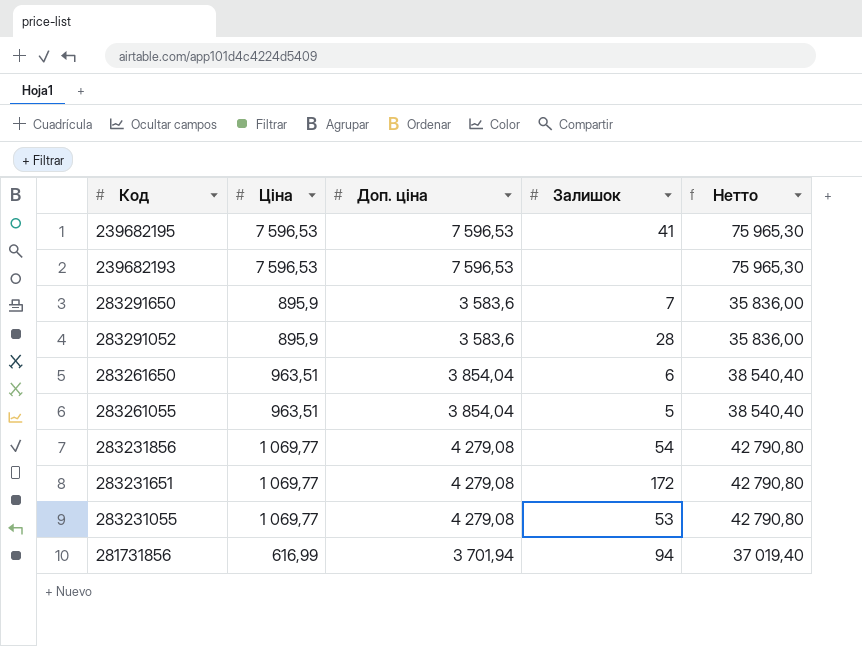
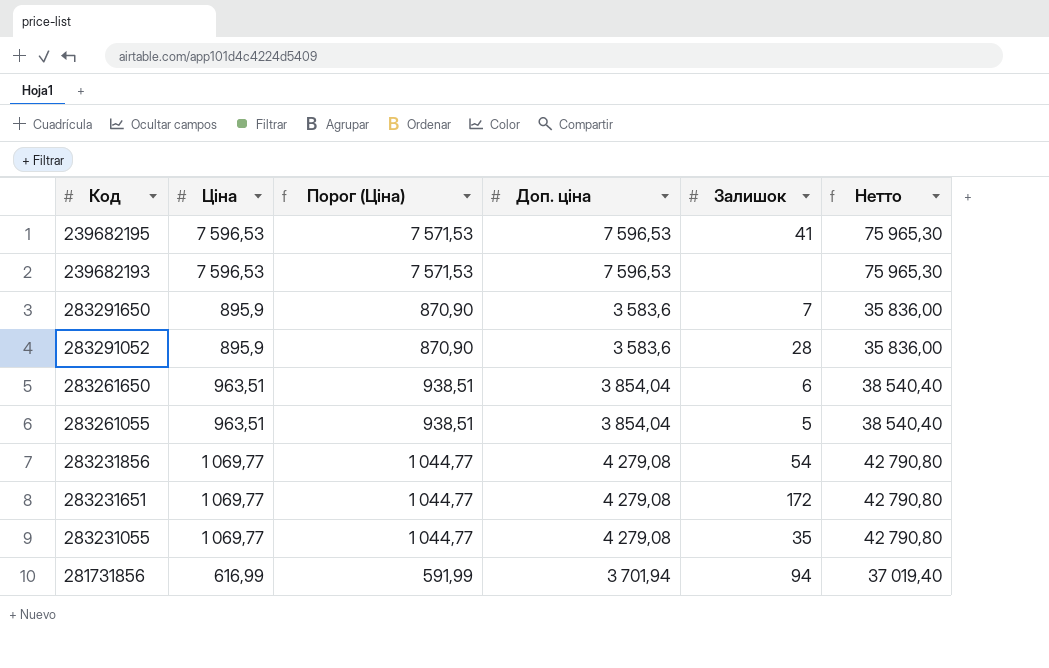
column Порог (Ціна) | formula: none -> [Ціна] - 25
283231055 | Залишок: 53 -> 35

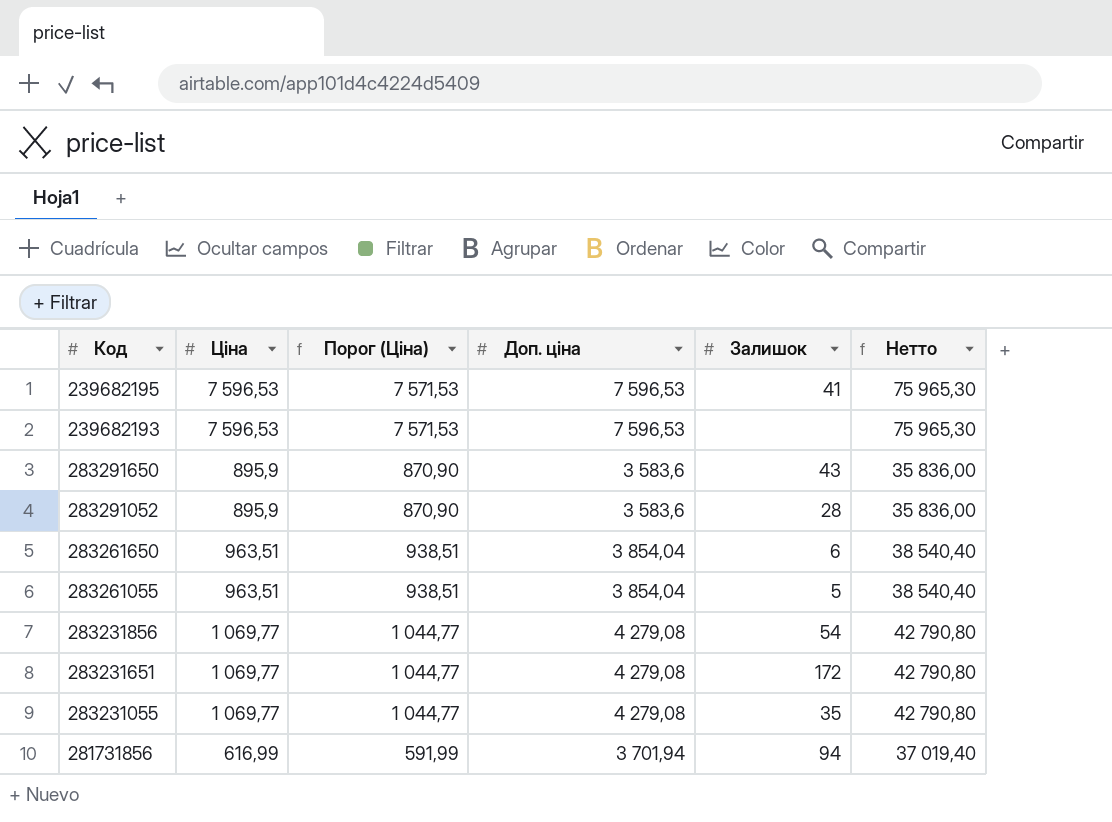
283291650 | Залишок: 7 -> 43

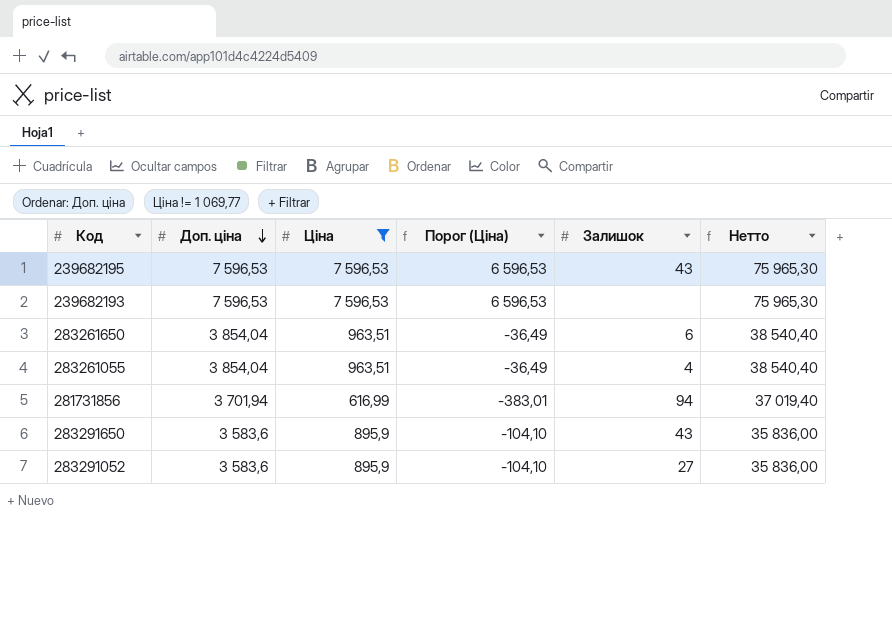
filter: none -> Ціна != 1 069,77
row order: none -> Доп. ціна descending
column Доп. ціна | position: 4 -> 2
column Порог (Ціна) | formula: [Ціна] - 25 -> [Ціна] - 1000
239682195 | Залишок: 41 -> 43
283261055 | Залишок: 5 -> 4
283291052 | Залишок: 28 -> 27

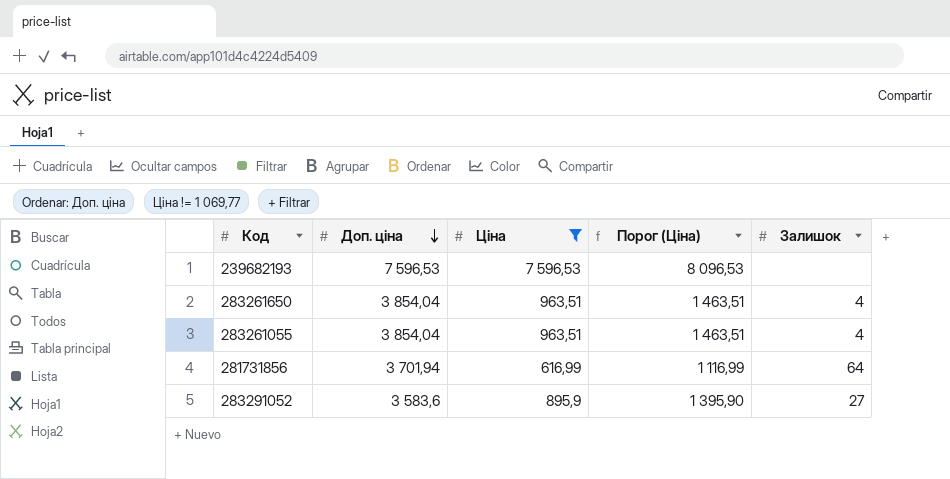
column Нетто | formula: [Доп. ціна] * 10 -> none
column Порог (Ціна) | formula: [Ціна] - 1000 -> [Ціна] + 500
row 239682195: 7 596,53 | 7 596,53 | 6 596,53 | 43 | 75 965,30 -> none
row 283291650: 3 583,6 | 895,9 | -104,10 | 43 | 35 836,00 -> none
283261650 | Залишок: 6 -> 4
281731856 | Залишок: 94 -> 64

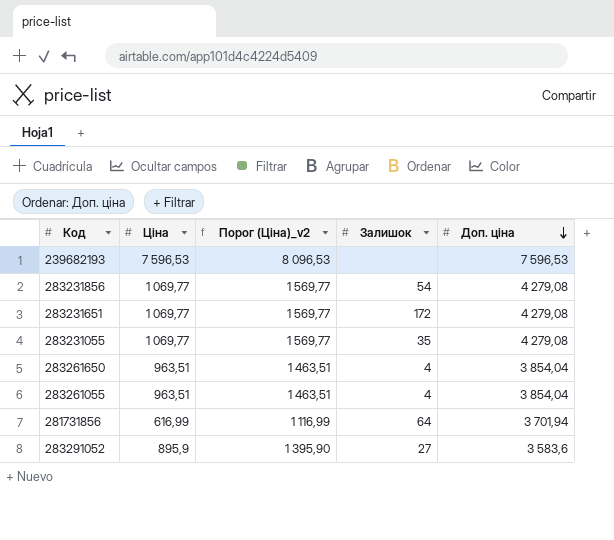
filter: Ціна != 1 069,77 -> none
column name: Порог (Ціна) -> Порог (Ціна)_v2
column Доп. ціна | position: 2 -> 5

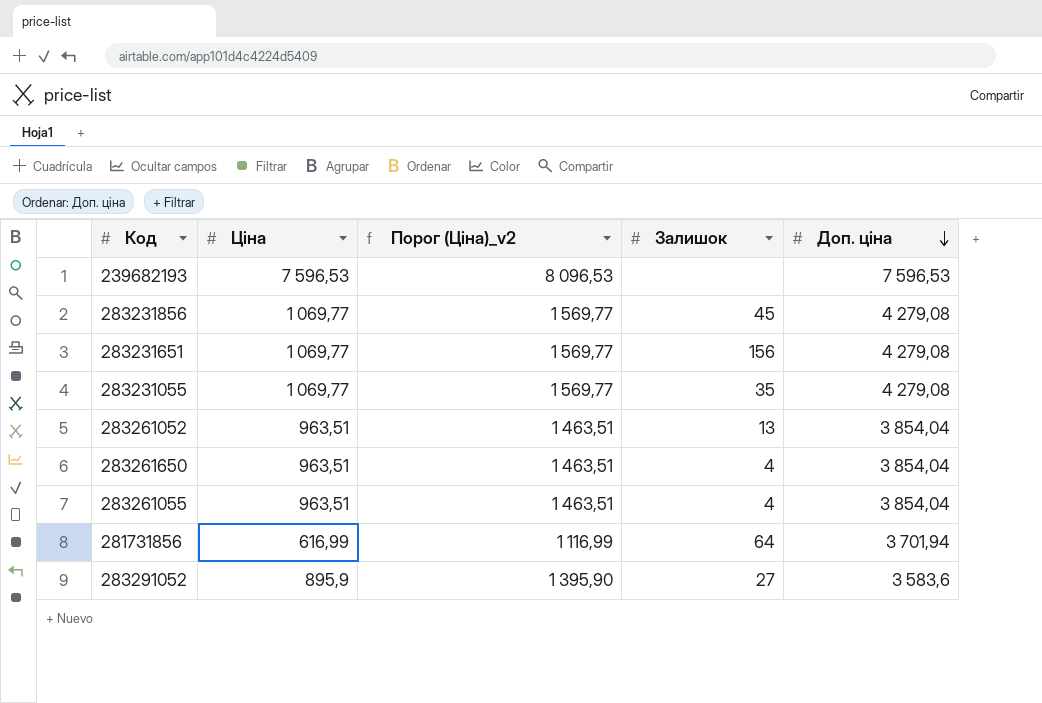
283231856 | Залишок: 54 -> 45
283231651 | Залишок: 172 -> 156
row 283261052: none -> 963,51 | 1 463,51 | 13 | 3 854,04

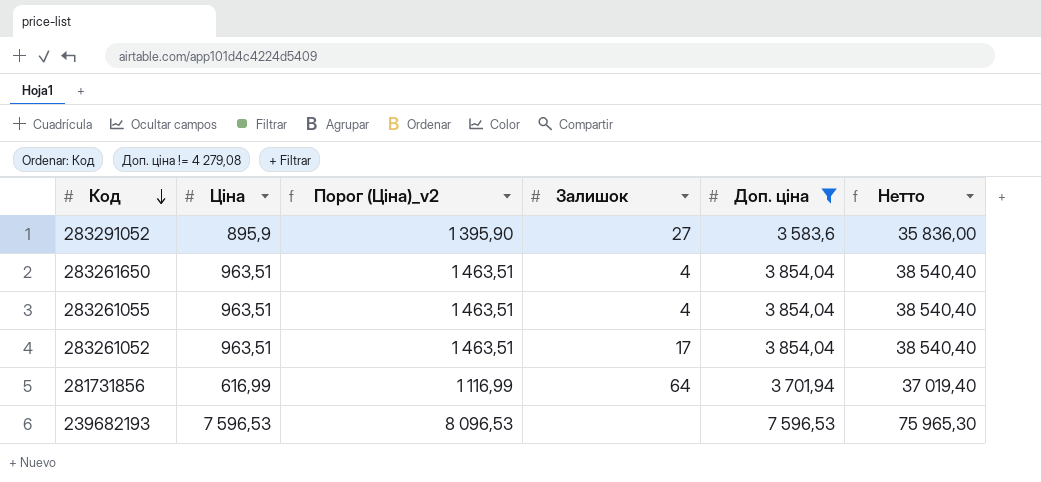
filter: none -> Доп. ціна != 4 279,08
row order: Доп. ціна descending -> Код descending
column Нетто | formula: none -> [Доп. ціна] * 10
283261052 | Залишок: 13 -> 17

